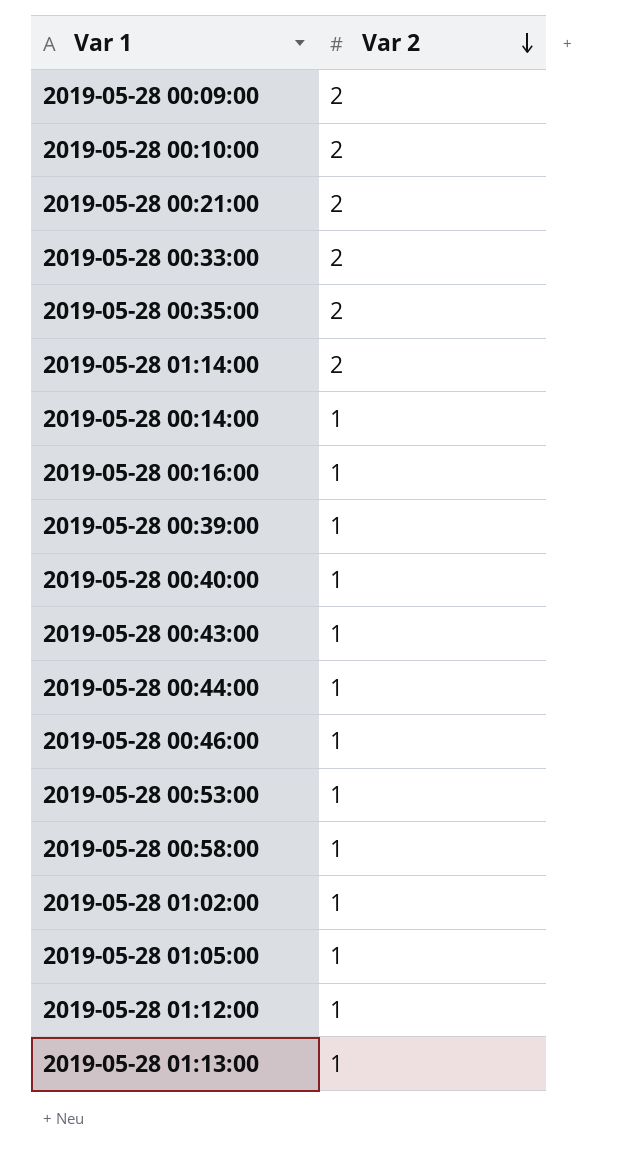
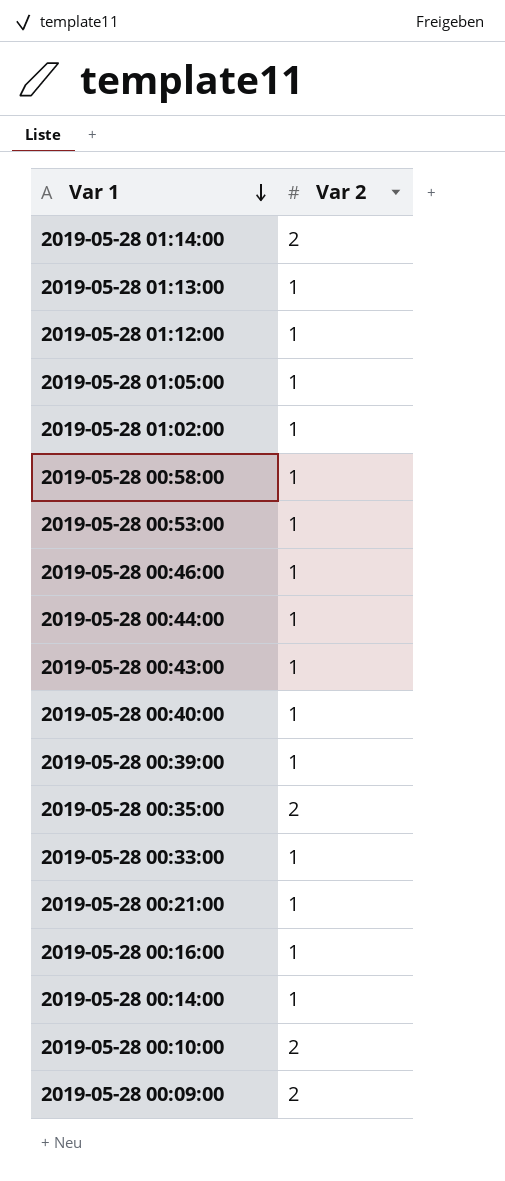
row order: Var 2 descending -> Var 1 descending
2019-05-28 00:33:00 | Var 2: 2 -> 1
2019-05-28 00:21:00 | Var 2: 2 -> 1

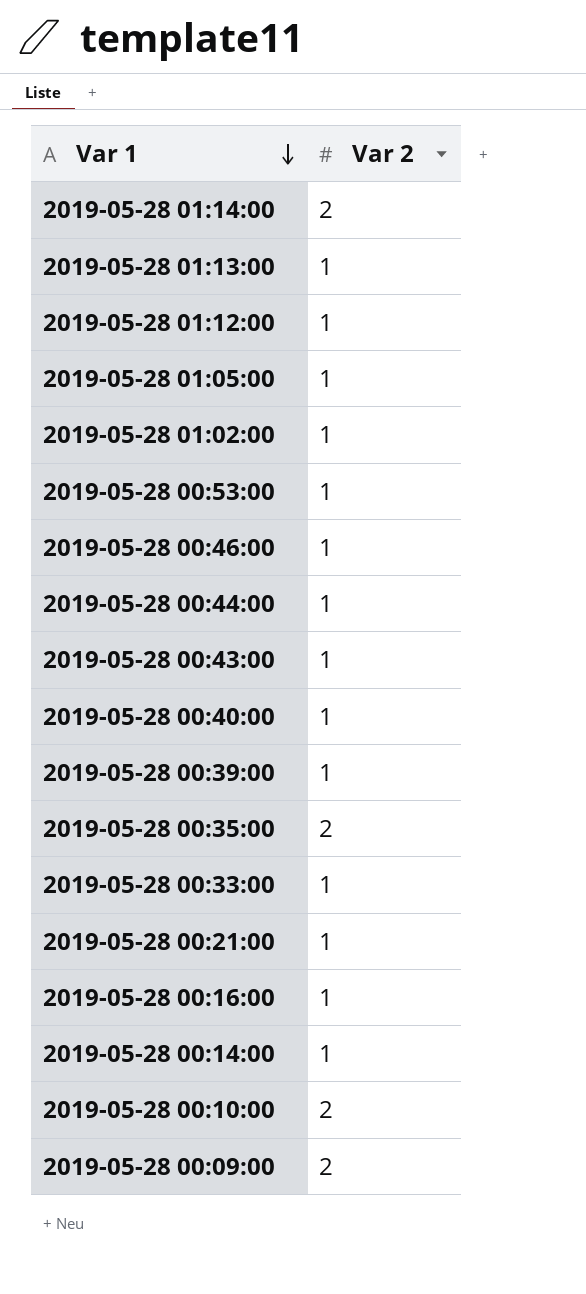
row 2019-05-28 00:58:00: 1 -> none

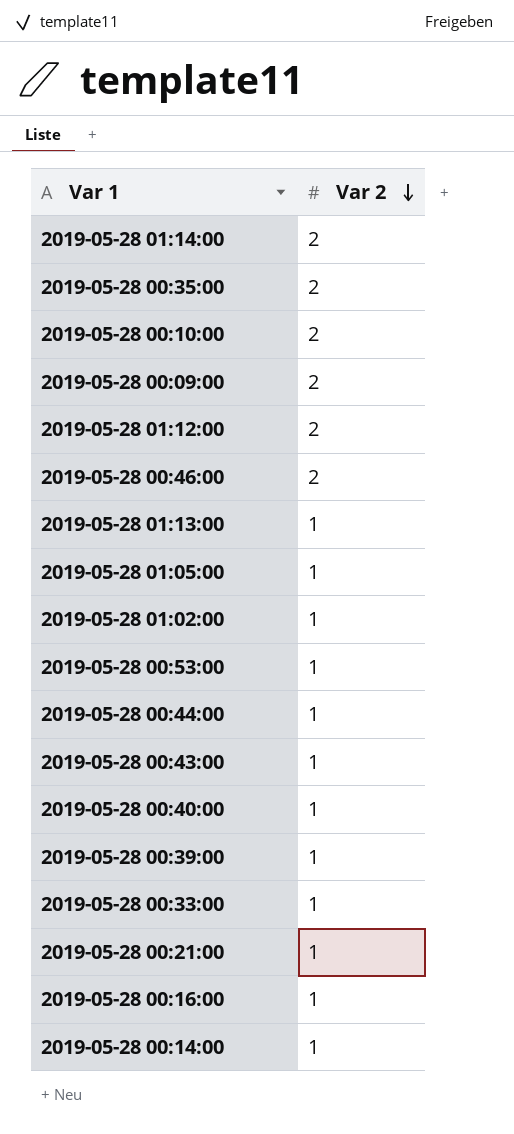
row order: Var 1 descending -> Var 2 descending
2019-05-28 01:12:00 | Var 2: 1 -> 2
2019-05-28 00:46:00 | Var 2: 1 -> 2

